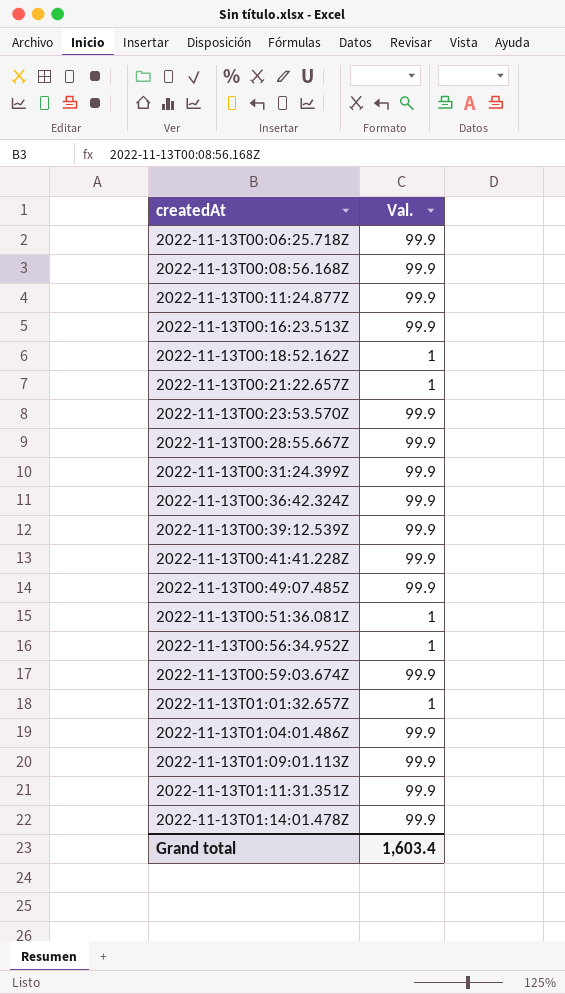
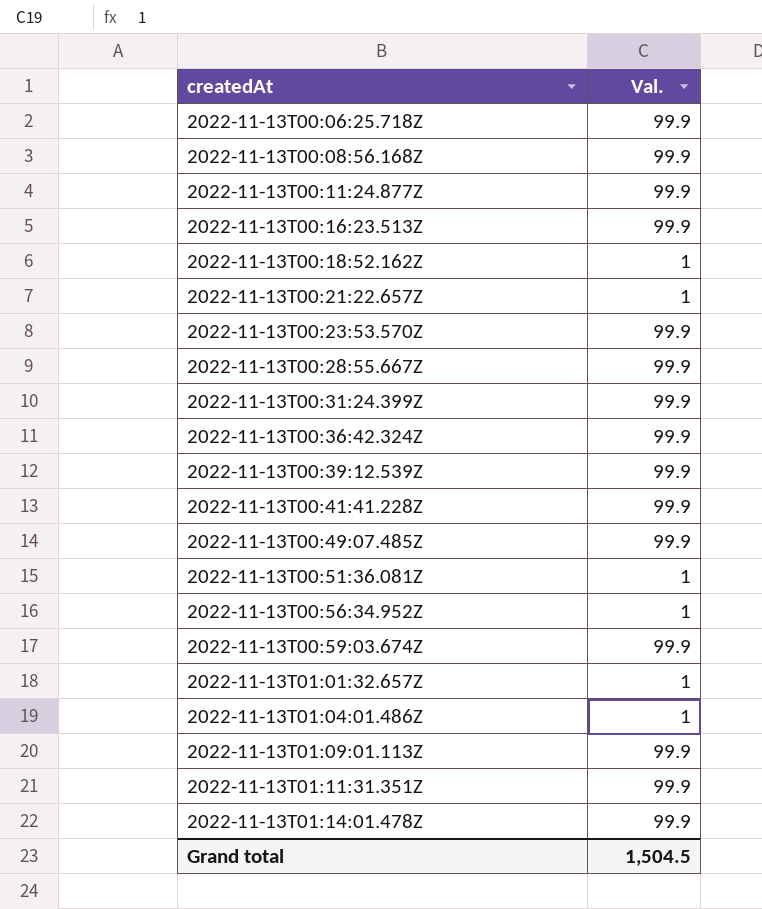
2022-11-13T01:04:01.486Z | Val.: 99.9 -> 1
Grand total | Val.: 1,603.4 -> 1,504.5

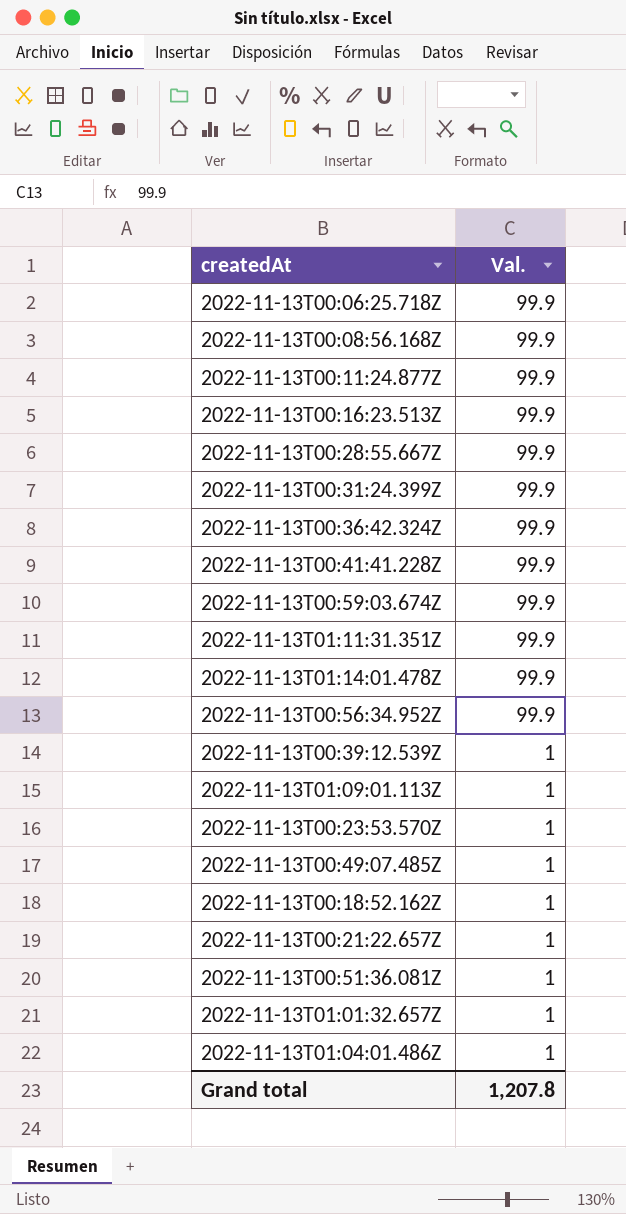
row order: createdAt ascending -> Val. descending
2022-11-13T00:56:34.952Z | Val.: 1 -> 99.9
2022-11-13T00:39:12.539Z | Val.: 99.9 -> 1
2022-11-13T01:09:01.113Z | Val.: 99.9 -> 1
2022-11-13T00:23:53.570Z | Val.: 99.9 -> 1
2022-11-13T00:49:07.485Z | Val.: 99.9 -> 1
Grand total | Val.: 1,504.5 -> 1,207.8

